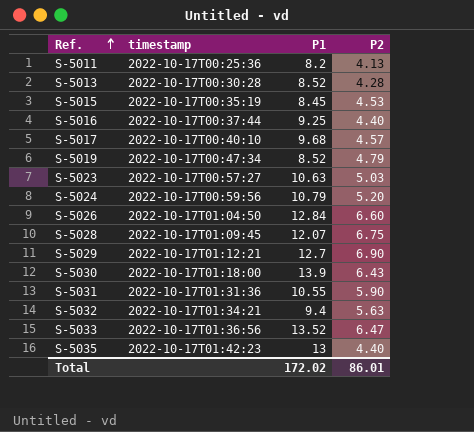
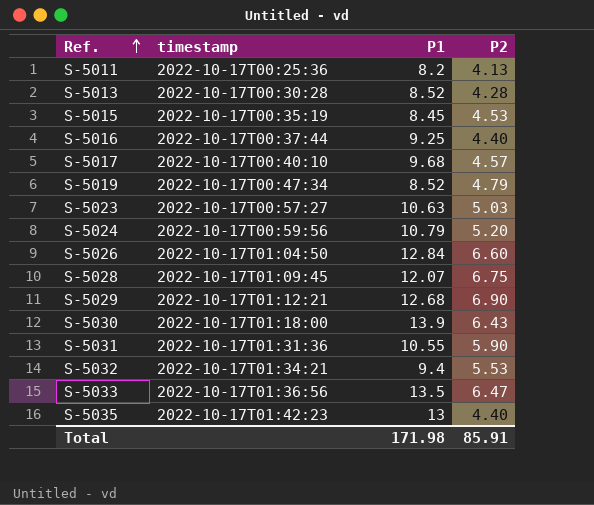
S-5029 | P1: 12.7 -> 12.68
S-5032 | P2: 5.63 -> 5.53
S-5033 | P1: 13.52 -> 13.5
Total | P1: 172.02 -> 171.98
Total | P2: 86.01 -> 85.91

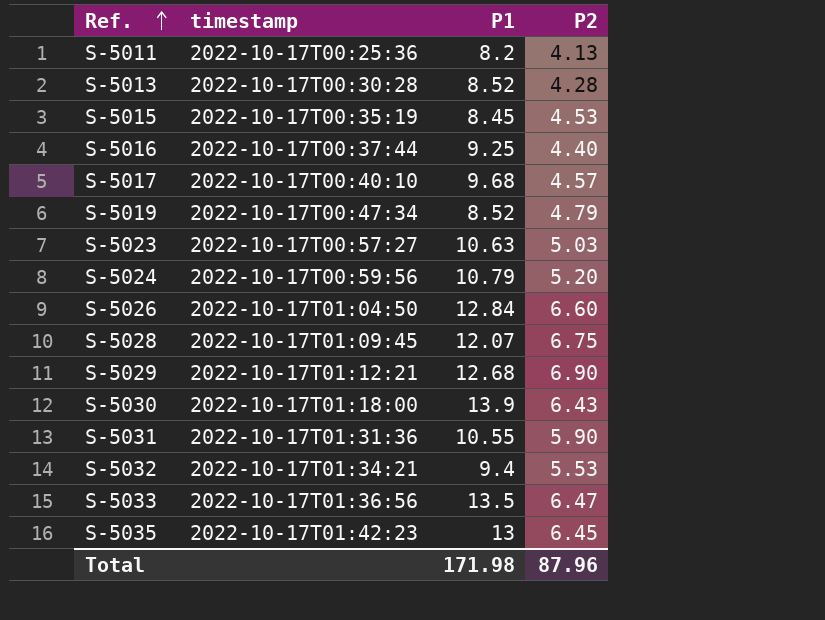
S-5035 | P2: 4.40 -> 6.45
Total | P2: 85.91 -> 87.96

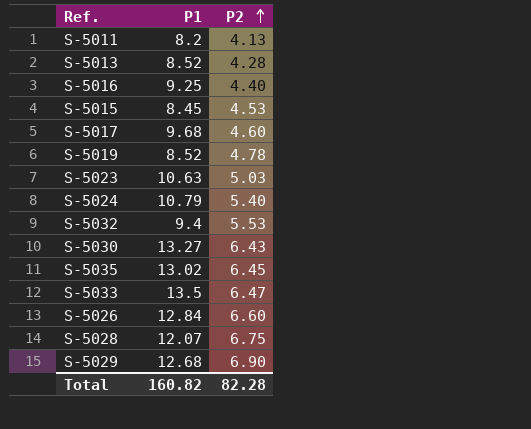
row order: Ref. ascending -> P2 ascending
column timestamp | position: 2 -> none
row S-5031: 2022-10-17T01:31:36 | 10.55 | 5.90 -> none
S-5017 | P2: 4.57 -> 4.60
S-5019 | P2: 4.79 -> 4.78
S-5024 | P2: 5.20 -> 5.40
S-5030 | P1: 13.9 -> 13.27
S-5035 | P1: 13 -> 13.02
Total | P1: 171.98 -> 160.82
Total | P2: 87.96 -> 82.28

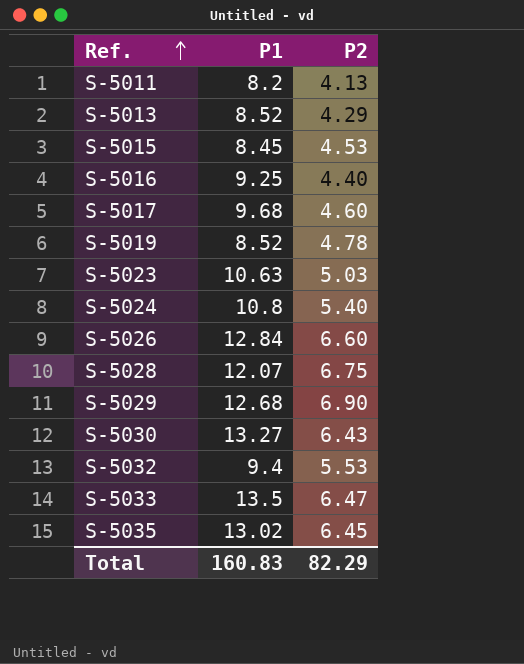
row order: P2 ascending -> Ref. ascending
S-5013 | P2: 4.28 -> 4.29
S-5024 | P1: 10.79 -> 10.8
Total | P1: 160.82 -> 160.83
Total | P2: 82.28 -> 82.29

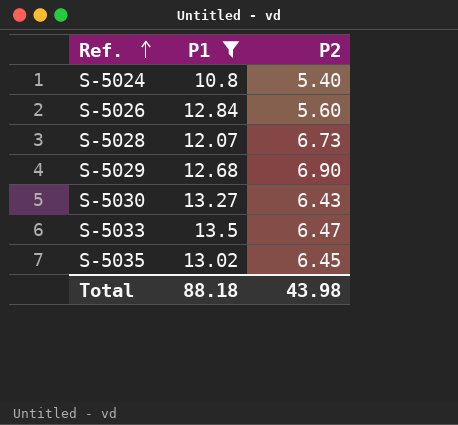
filter: none -> P1 >= 10.8
S-5026 | P2: 6.60 -> 5.60
S-5028 | P2: 6.75 -> 6.73
Total | P1: 160.83 -> 88.18
Total | P2: 82.29 -> 43.98

